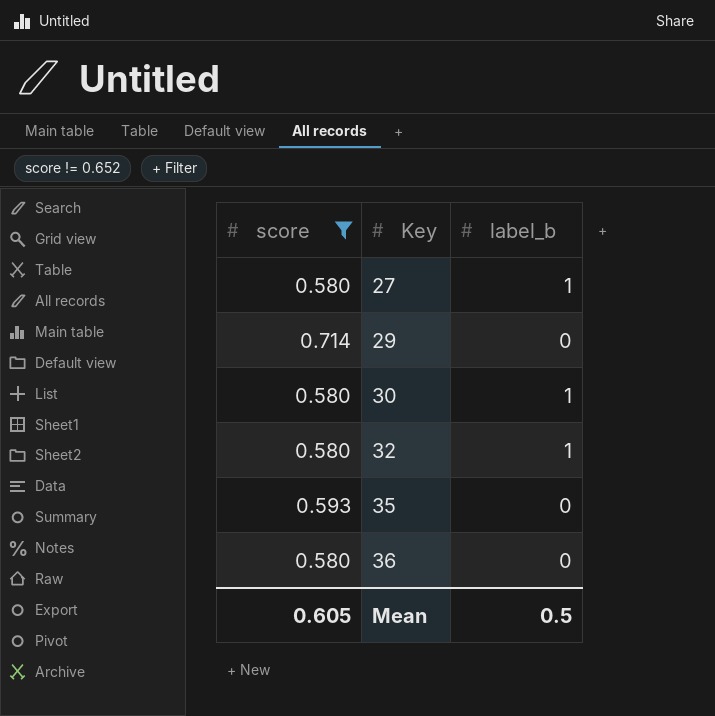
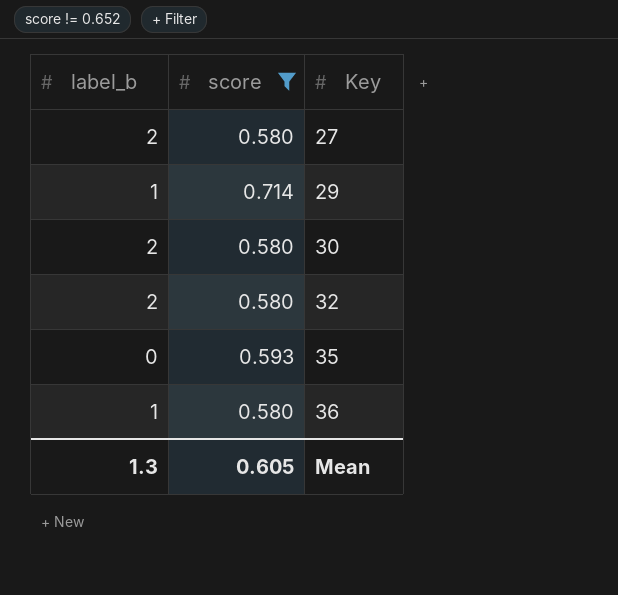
column label_b | position: 3 -> 1
27 | label_b: 1 -> 2
29 | label_b: 0 -> 1
30 | label_b: 1 -> 2
32 | label_b: 1 -> 2
36 | label_b: 0 -> 1
Mean | label_b: 0.5 -> 1.3

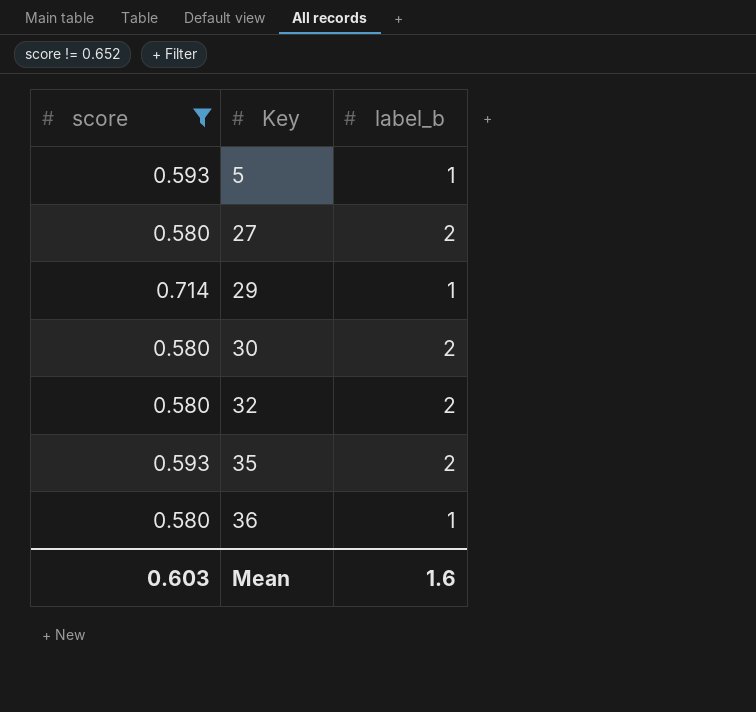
column label_b | position: 1 -> 3
row 5: none -> 0.593 | 1
35 | label_b: 0 -> 2
Mean | score: 0.605 -> 0.603
Mean | label_b: 1.3 -> 1.6

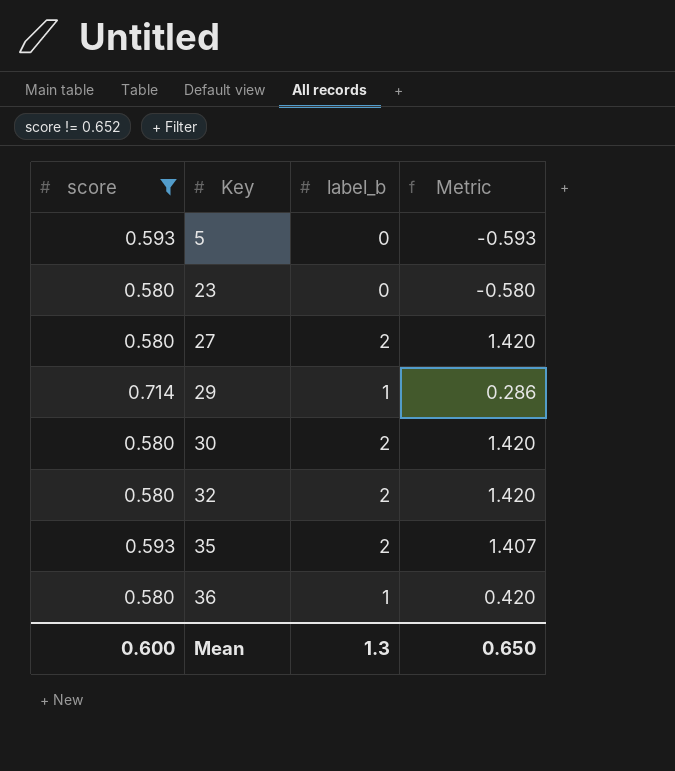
column Metric | formula: none -> [label_b] - [score]
5 | label_b: 1 -> 0
row 23: none -> 0.580 | 0 | -0.580
Mean | score: 0.603 -> 0.600
Mean | label_b: 1.6 -> 1.3

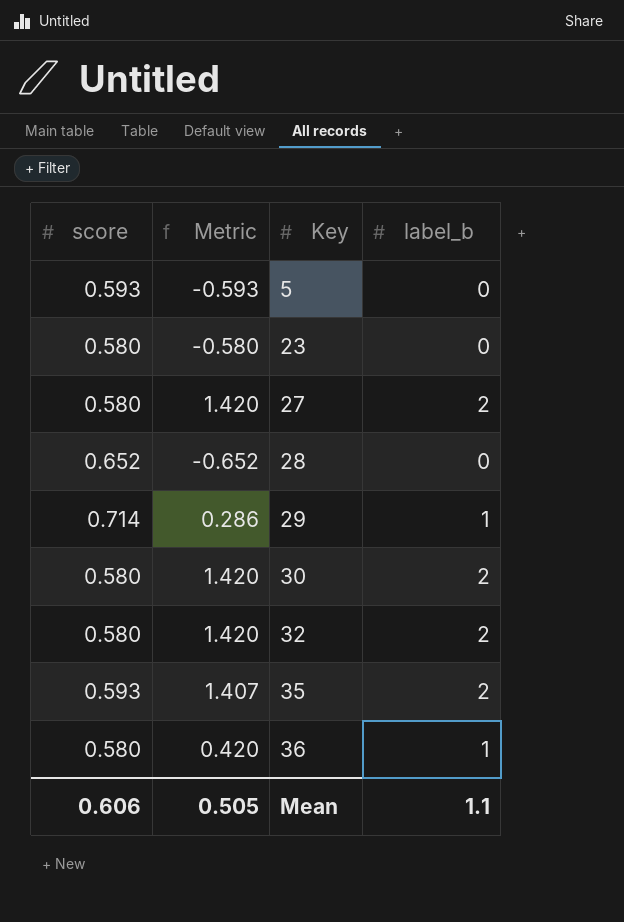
filter: score != 0.652 -> none
column Metric | position: 4 -> 2
Mean | score: 0.600 -> 0.606
Mean | Metric: 0.650 -> 0.505
Mean | label_b: 1.3 -> 1.1

